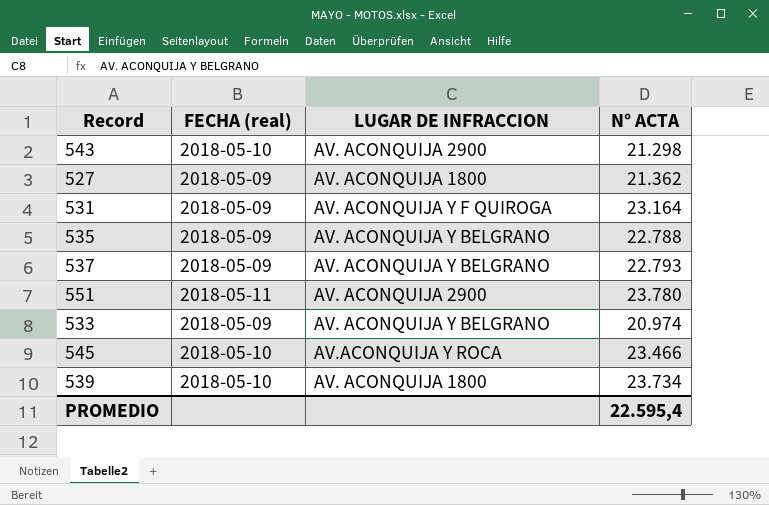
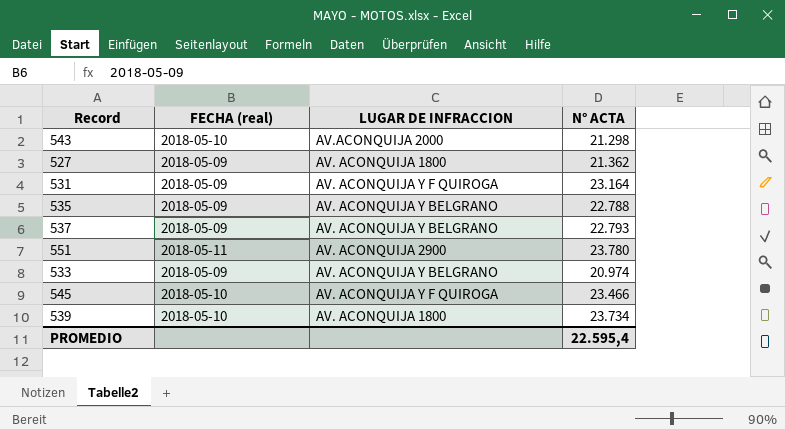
543 | LUGAR DE INFRACCION: AV. ACONQUIJA 2900 -> AV.ACONQUIJA 2000
545 | LUGAR DE INFRACCION: AV.ACONQUIJA Y ROCA -> AV. ACONQUIJA Y F QUIROGA

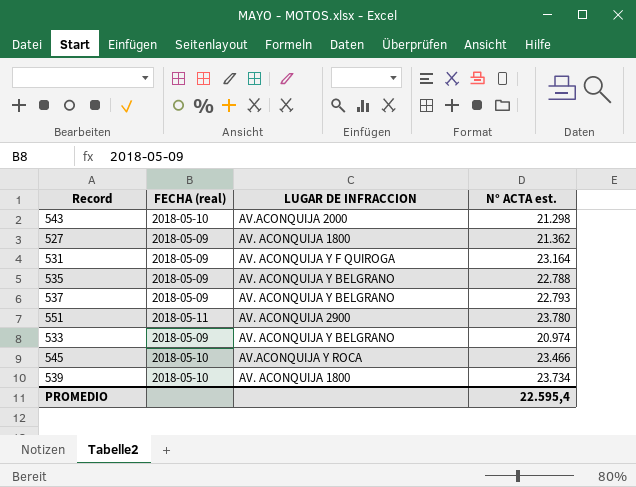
column name: N° ACTA -> N° ACTA est.
545 | LUGAR DE INFRACCION: AV. ACONQUIJA Y F QUIROGA -> AV.ACONQUIJA Y ROCA

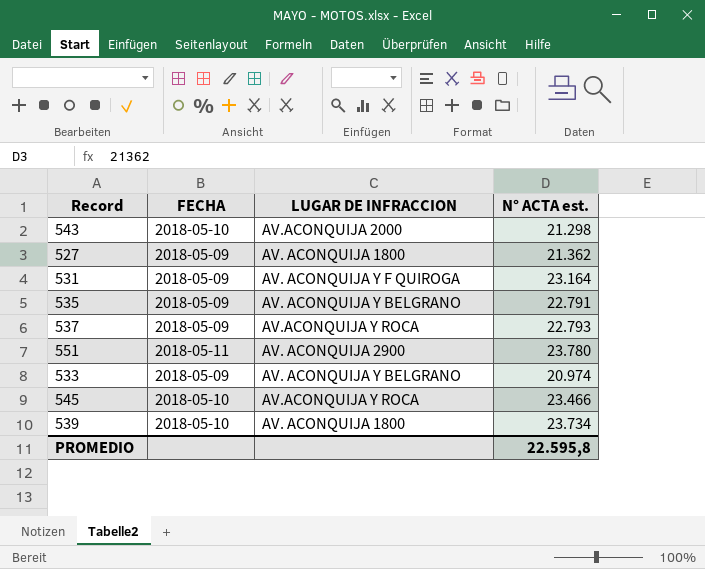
column name: FECHA (real) -> FECHA
535 | N° ACTA est.: 22.788 -> 22.791
537 | LUGAR DE INFRACCION: AV. ACONQUIJA Y BELGRANO -> AV.ACONQUIJA Y ROCA
PROMEDIO | N° ACTA est.: 22.595,4 -> 22.595,8

